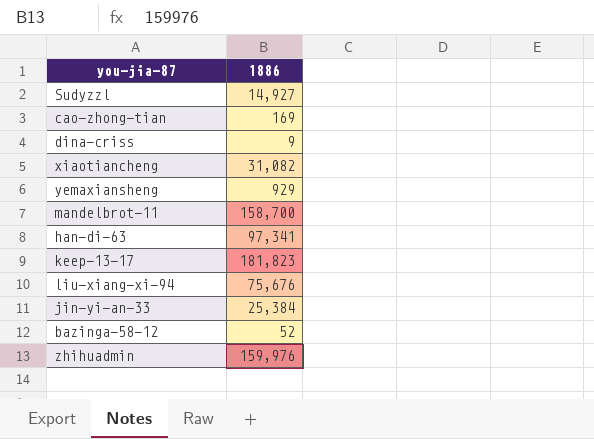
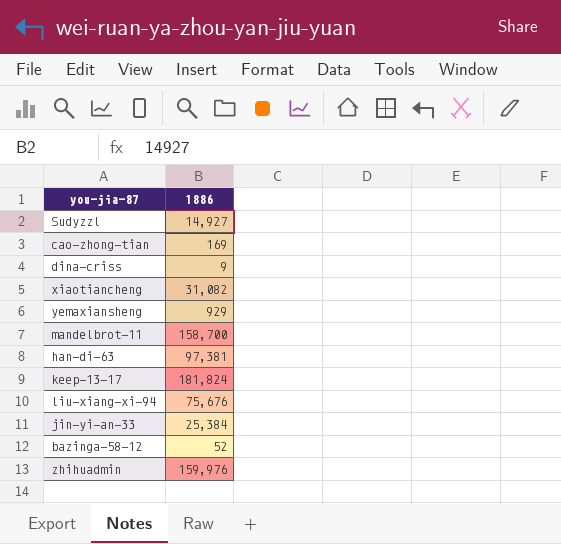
han-di-63 | 1886: 97,341 -> 97,381
keep-13-17 | 1886: 181,823 -> 181,824

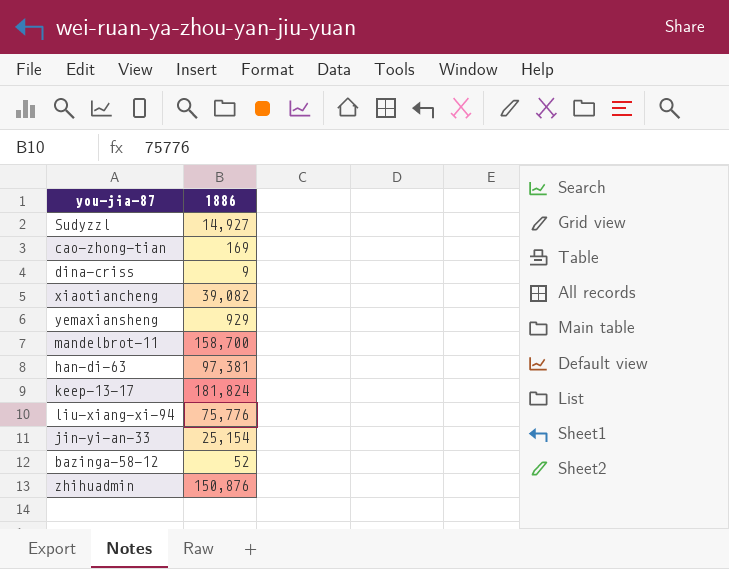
xiaotiancheng | 1886: 31,082 -> 39,082
liu-xiang-xi-94 | 1886: 75,676 -> 75,776
jin-yi-an-33 | 1886: 25,384 -> 25,154
zhihuadmin | 1886: 159,976 -> 150,876

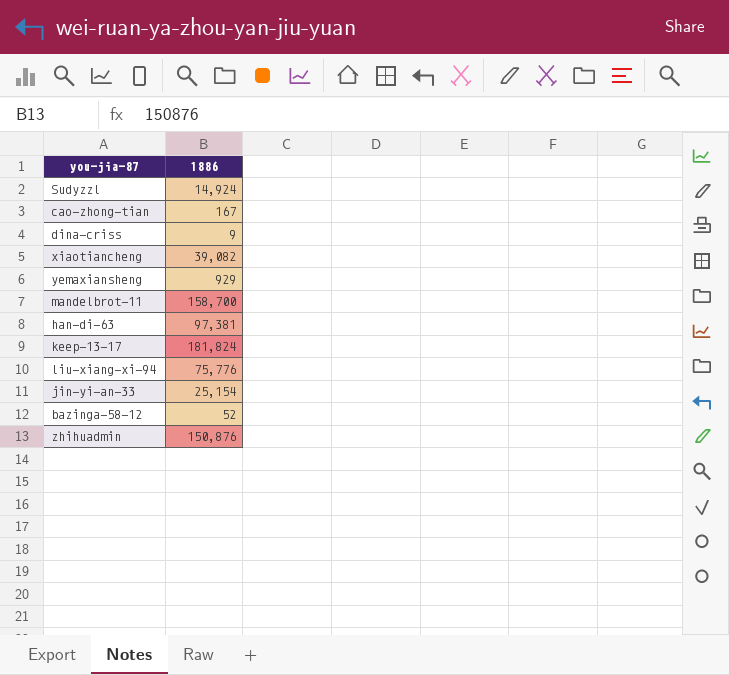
Sudyzzl | 1886: 14,927 -> 14,924
cao-zhong-tian | 1886: 169 -> 167

